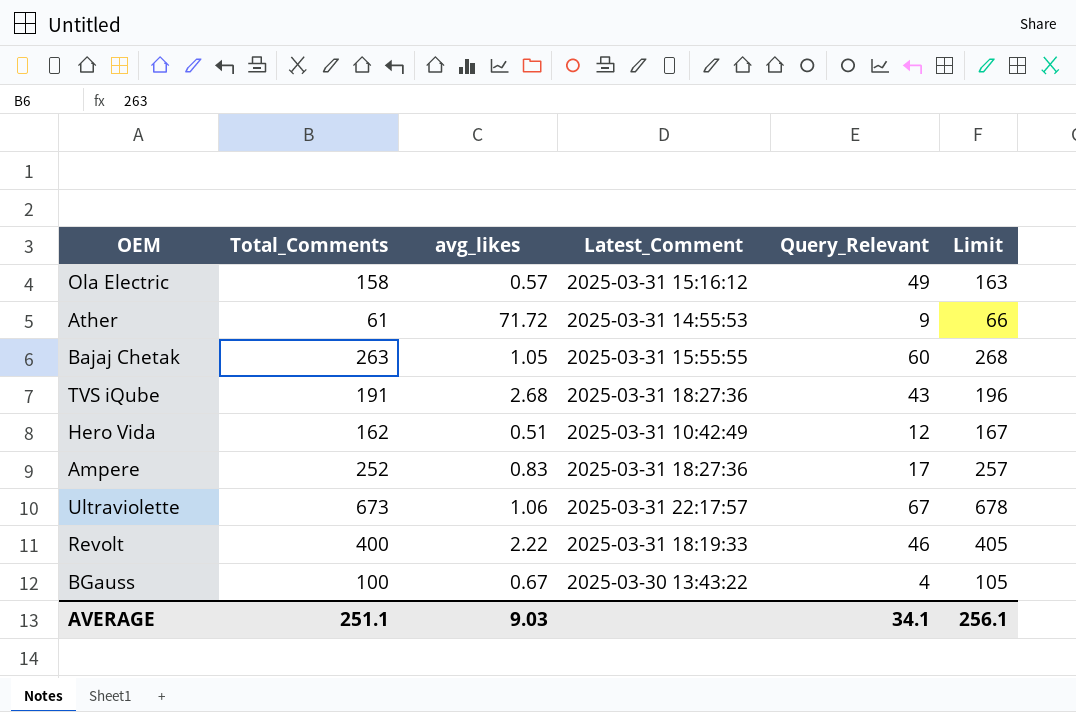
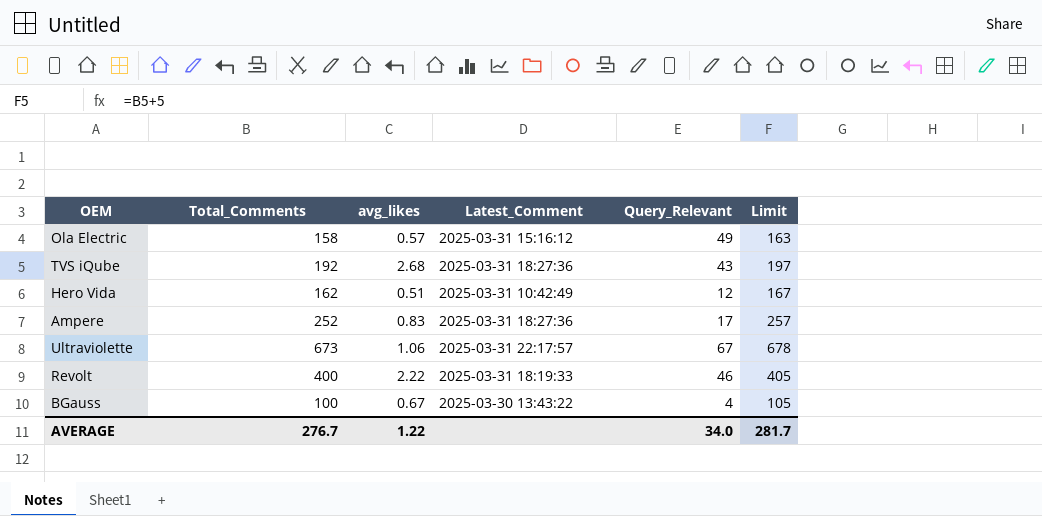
row Ather: 61 | 71.72 | 2025-03-31 14:55:53 | 9 | 66 -> none
row Bajaj Chetak: 263 | 1.05 | 2025-03-31 15:55:55 | 60 | 268 -> none
TVS iQube | Total_Comments: 191 -> 192
TVS iQube | Limit: 196 -> 197
AVERAGE | Total_Comments: 251.1 -> 276.7
AVERAGE | avg_likes: 9.03 -> 1.22
AVERAGE | Query_Relevant: 34.1 -> 34.0
AVERAGE | Limit: 256.1 -> 281.7

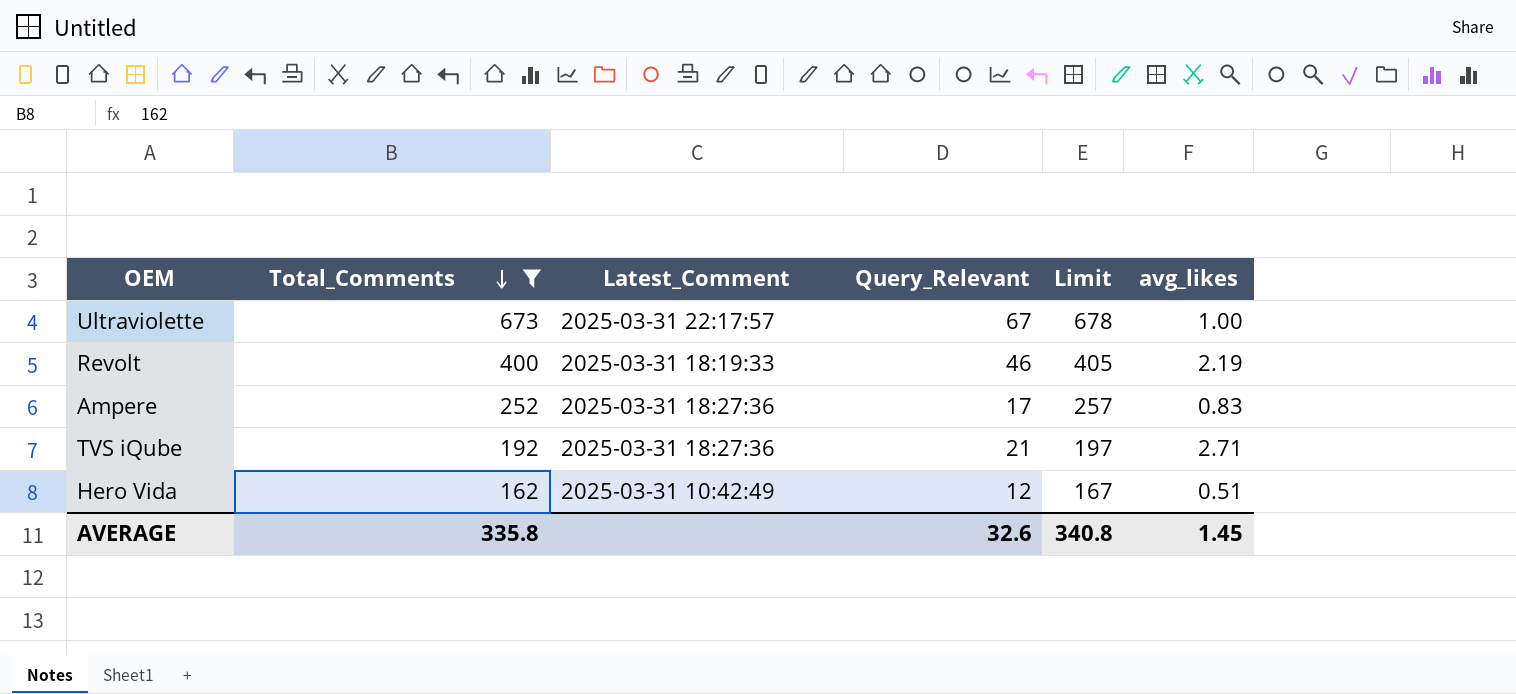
filter: none -> Total_Comments >= 162
row order: none -> Total_Comments descending
column avg_likes | position: 3 -> 6
Ultraviolette | avg_likes: 1.06 -> 1.00
Revolt | avg_likes: 2.22 -> 2.19
TVS iQube | Query_Relevant: 43 -> 21
TVS iQube | avg_likes: 2.68 -> 2.71
AVERAGE | Total_Comments: 276.7 -> 335.8
AVERAGE | Query_Relevant: 34.0 -> 32.6
AVERAGE | Limit: 281.7 -> 340.8
AVERAGE | avg_likes: 1.22 -> 1.45

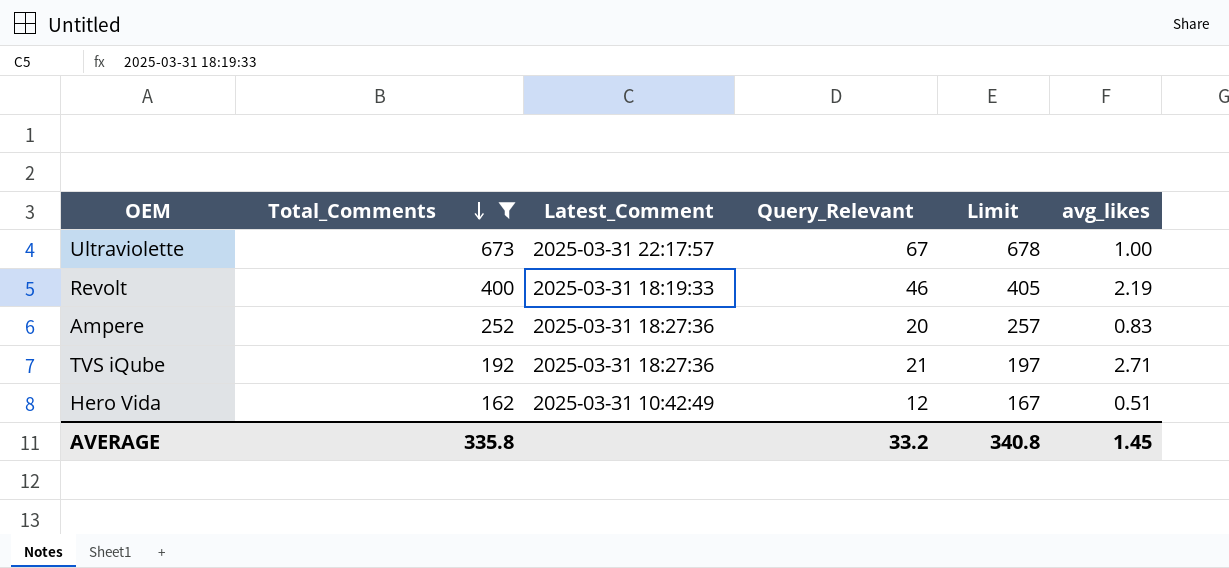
Ampere | Query_Relevant: 17 -> 20
AVERAGE | Query_Relevant: 32.6 -> 33.2

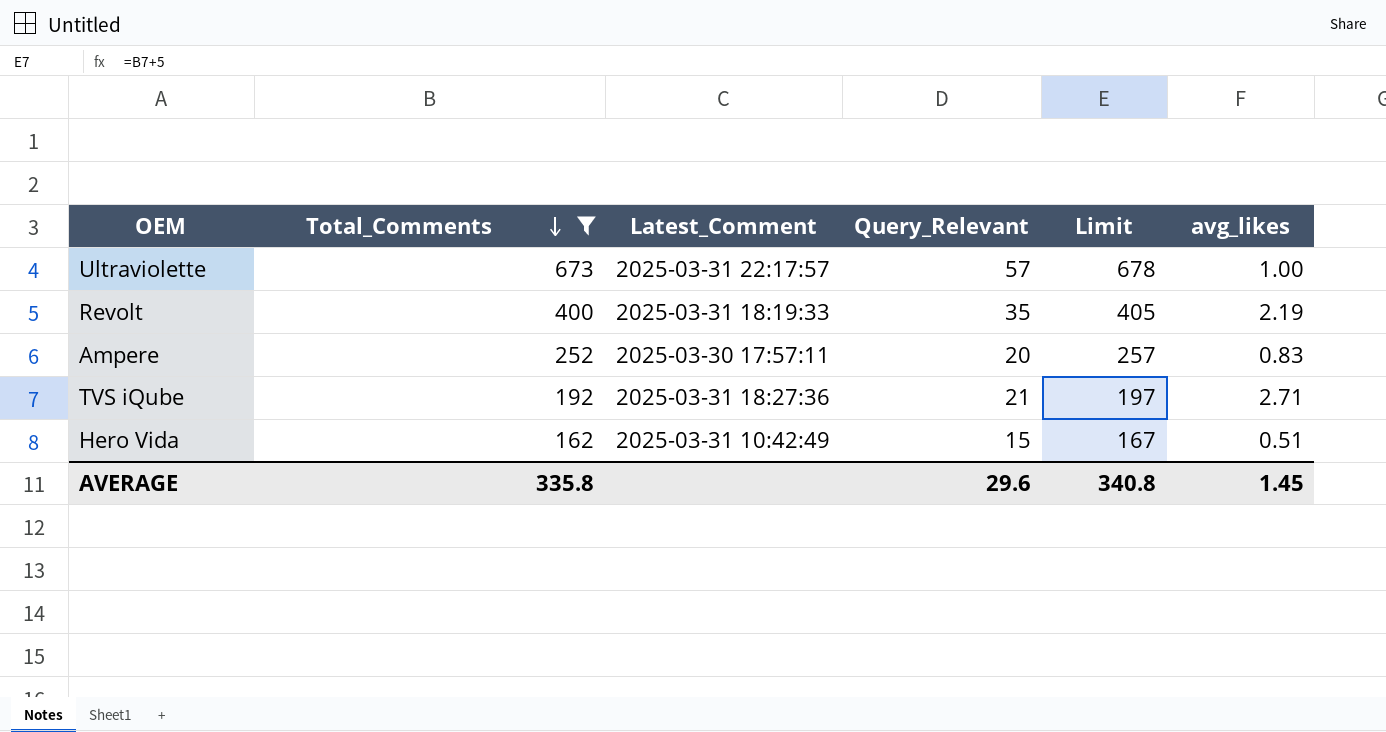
Ultraviolette | Query_Relevant: 67 -> 57
Revolt | Query_Relevant: 46 -> 35
Ampere | Latest_Comment: 2025-03-31 18:27:36 -> 2025-03-30 17:57:11
Hero Vida | Query_Relevant: 12 -> 15
AVERAGE | Query_Relevant: 33.2 -> 29.6

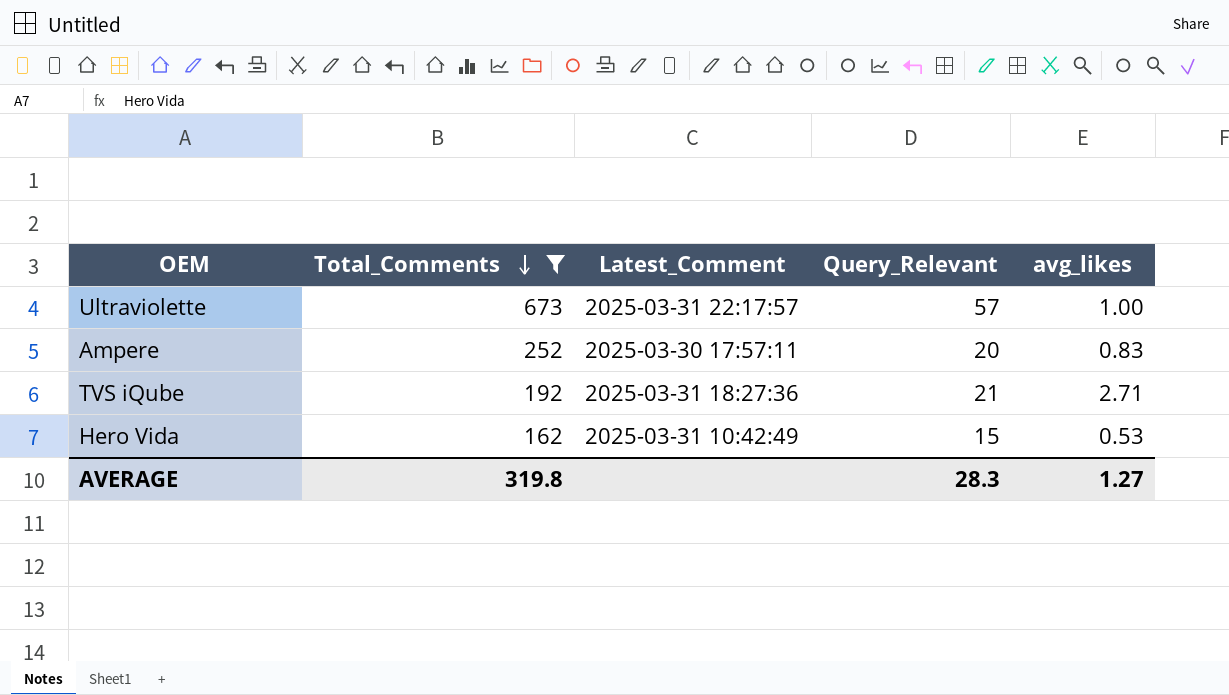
column Limit | formula: [Total_Comments] + 5 -> none
row Revolt: 400 | 2025-03-31 18:19:33 | 35 | 405 | 2.19 -> none
Hero Vida | avg_likes: 0.51 -> 0.53
AVERAGE | Total_Comments: 335.8 -> 319.8
AVERAGE | Query_Relevant: 29.6 -> 28.3
AVERAGE | avg_likes: 1.45 -> 1.27

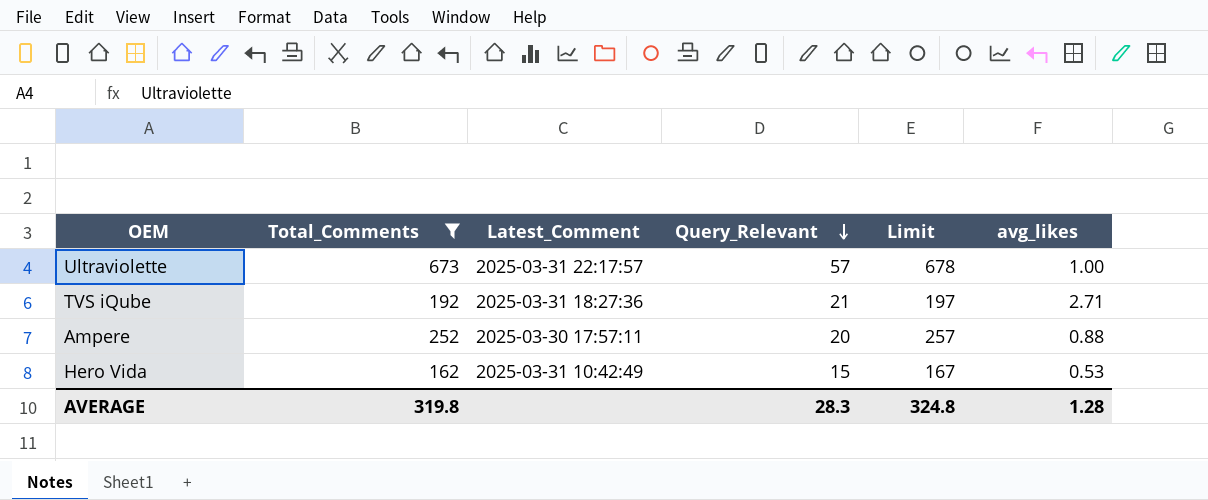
row order: Total_Comments descending -> Query_Relevant descending
column Limit | formula: none -> [Total_Comments] + 5
Ampere | avg_likes: 0.83 -> 0.88
AVERAGE | avg_likes: 1.27 -> 1.28

